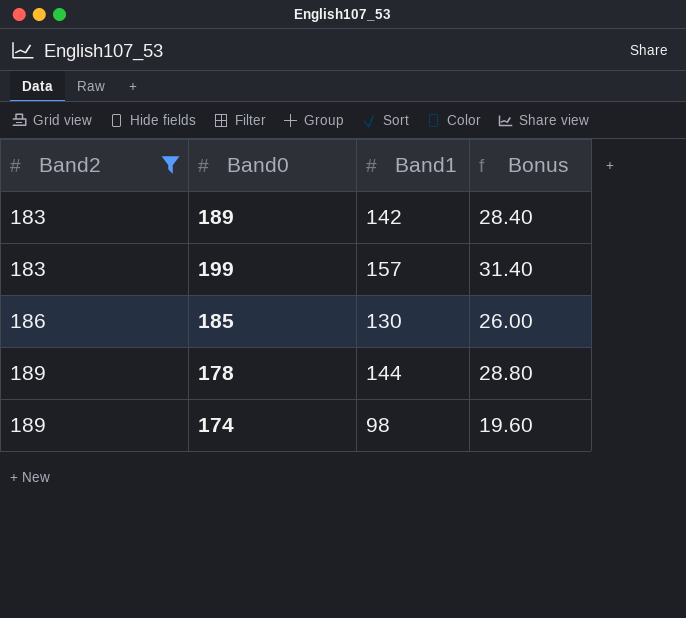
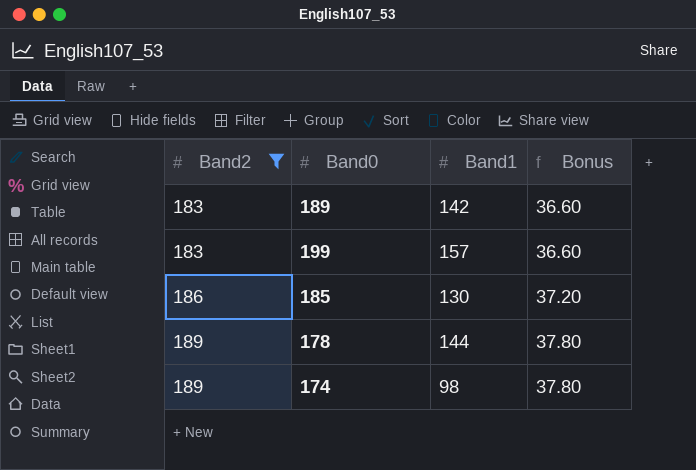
column Bonus | formula: [Band1] * 0.2 -> [Band2] * 0.2

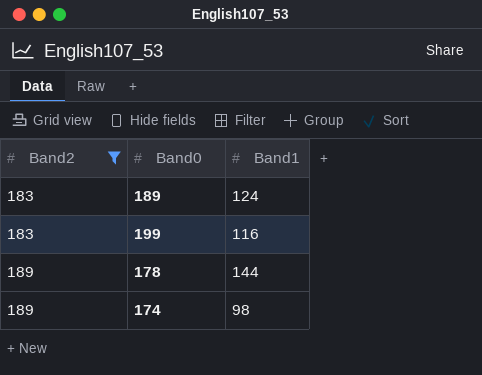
column Bonus | formula: [Band2] * 0.2 -> none
row 185: 186 | 130 | 37.20 -> none
189 | Band1: 142 -> 124
199 | Band1: 157 -> 116

